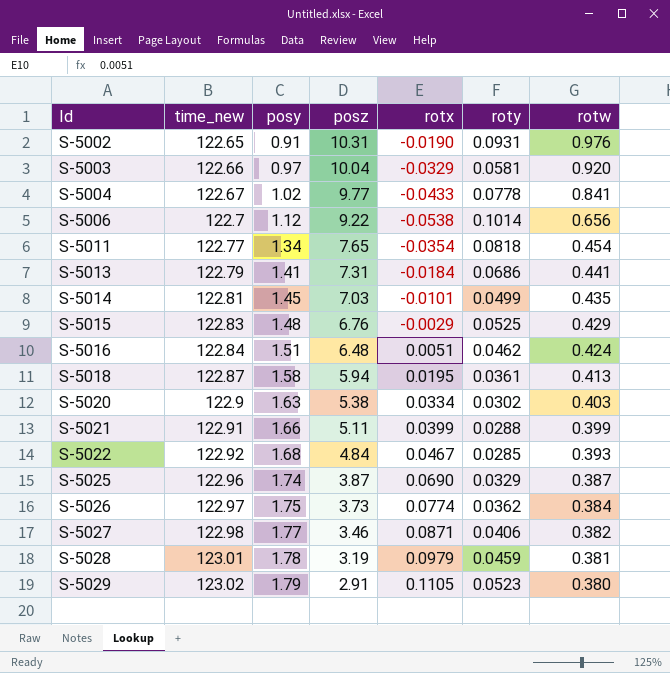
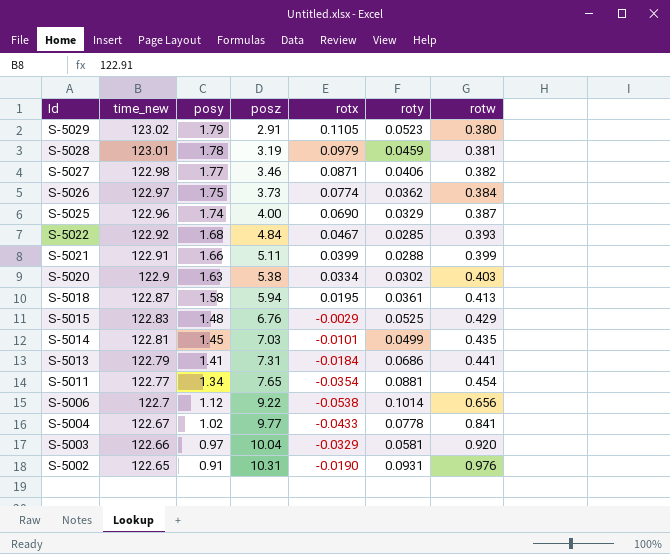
row order: Id ascending -> Id descending
row S-5016: 122.84 | 1.51 | 6.48 | 0.0051 | 0.0462 | 0.424 -> none
S-5025 | posz: 3.87 -> 4.00
S-5011 | roty: 0.0818 -> 0.0881

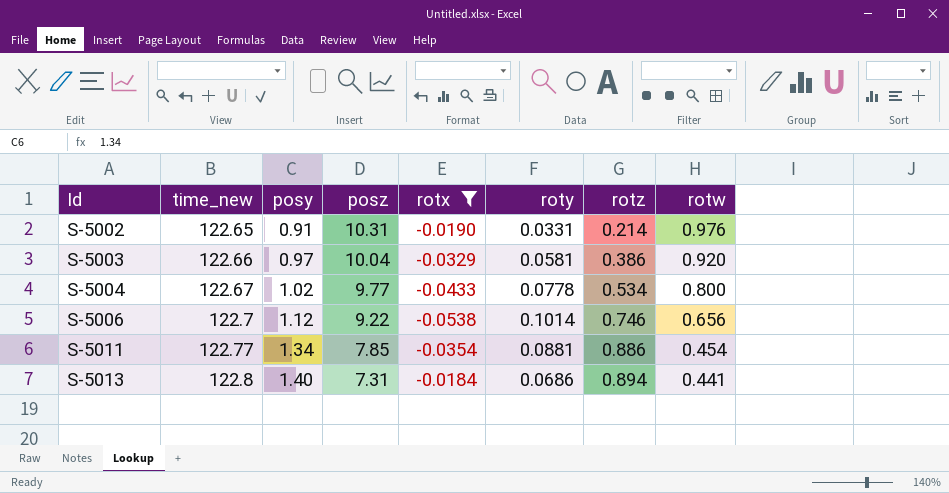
filter: none -> rotx <= -0.0184
row order: Id descending -> Id ascending
column rotz | position: none -> 7
S-5002 | roty: 0.0931 -> 0.0331
S-5004 | rotw: 0.841 -> 0.800
S-5011 | posz: 7.65 -> 7.85
S-5013 | time_new: 122.79 -> 122.8
S-5013 | posy: 1.41 -> 1.40

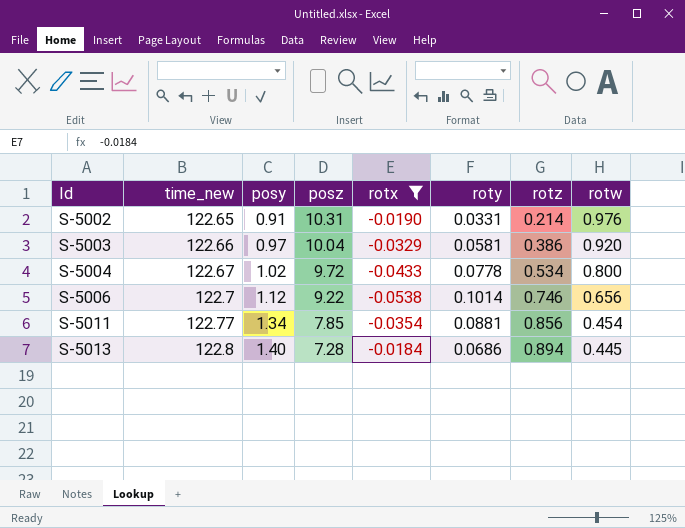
S-5004 | posz: 9.77 -> 9.72
S-5011 | rotz: 0.886 -> 0.856
S-5013 | posz: 7.31 -> 7.28
S-5013 | rotw: 0.441 -> 0.445

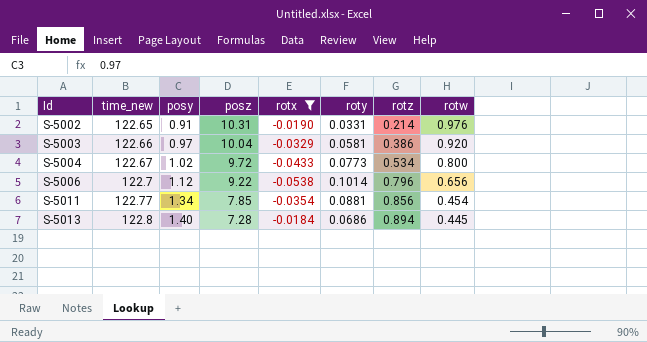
S-5004 | roty: 0.0778 -> 0.0773
S-5006 | rotz: 0.746 -> 0.796

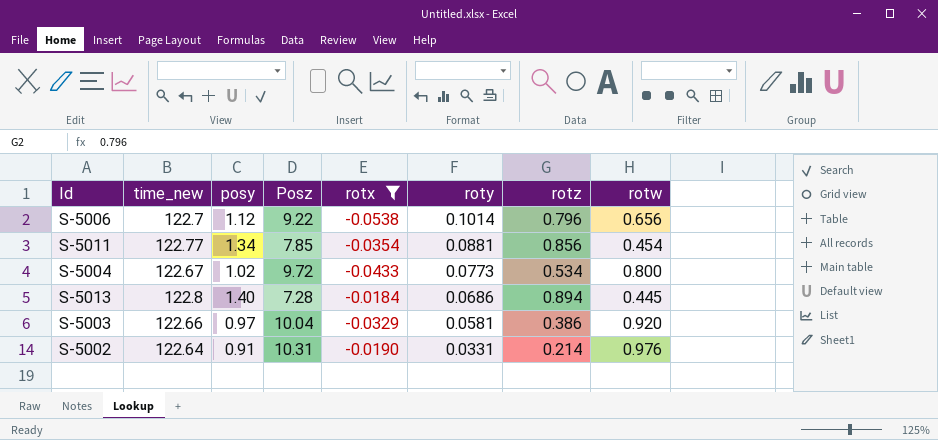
row order: Id ascending -> roty descending
column name: posz -> Posz
S-5002 | time_new: 122.65 -> 122.64

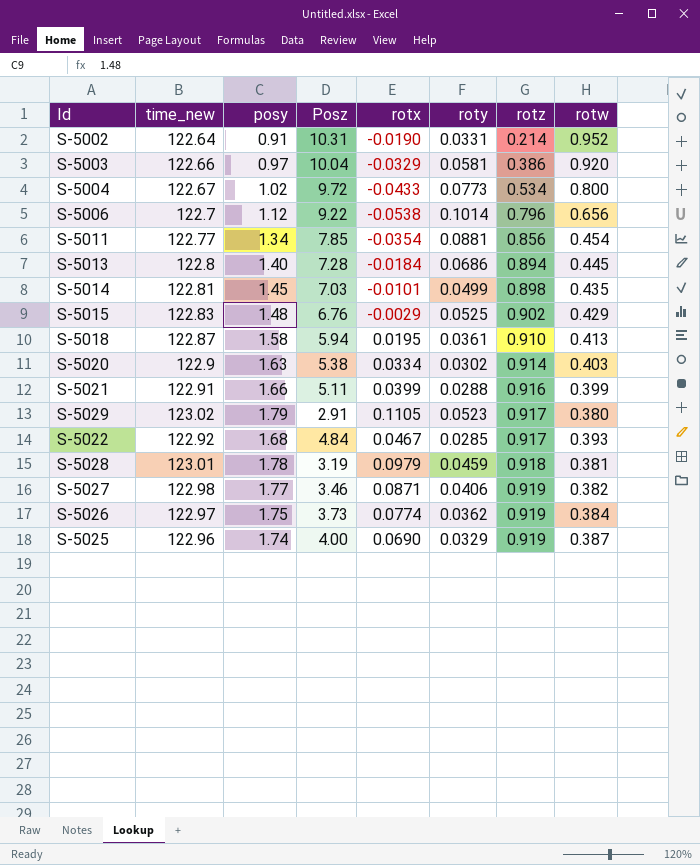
filter: rotx <= -0.0184 -> none
row order: roty descending -> rotz ascending
S-5002 | rotw: 0.976 -> 0.952

